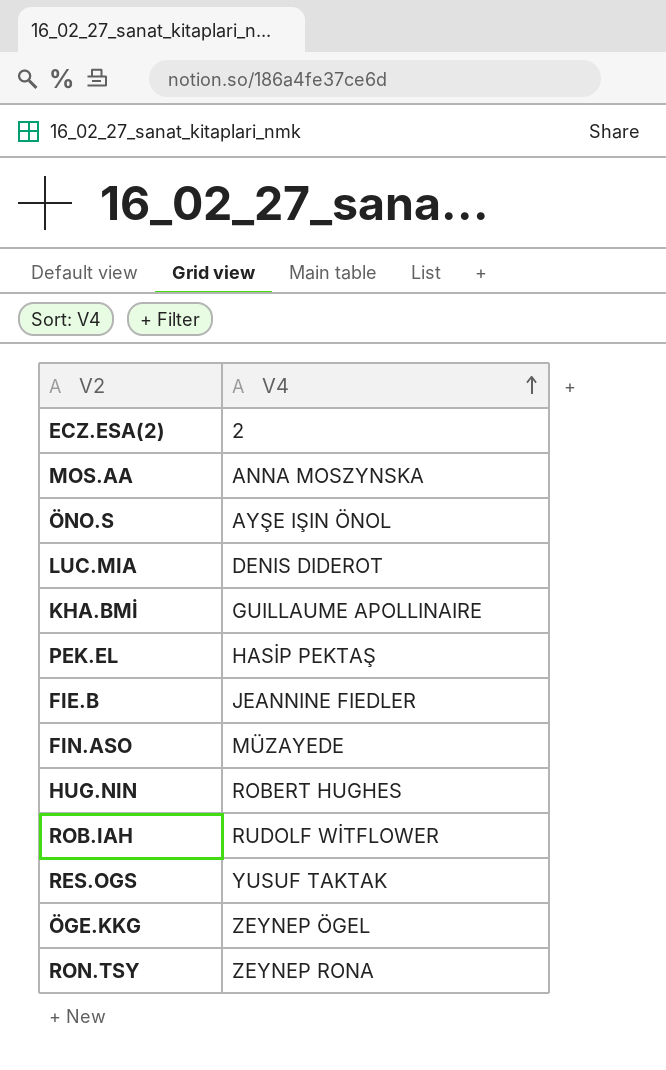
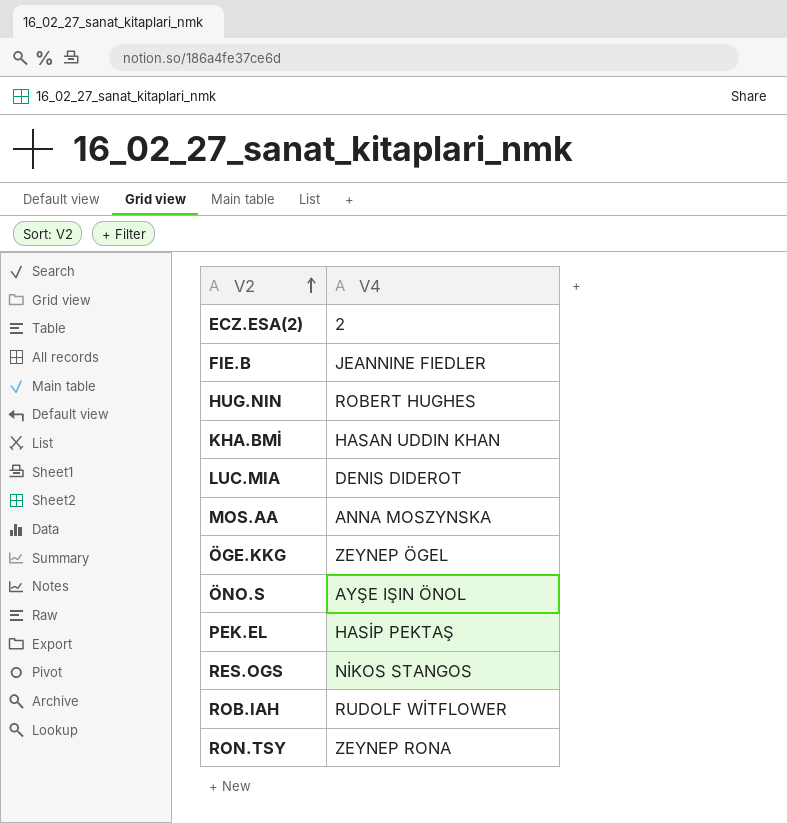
row order: V4 ascending -> V2 ascending
row FIN.ASO: MÜZAYEDE -> none
KHA.BMİ | V4: GUILLAUME APOLLINAIRE -> HASAN UDDIN KHAN
RES.OGS | V4: YUSUF TAKTAK -> NİKOS STANGOS

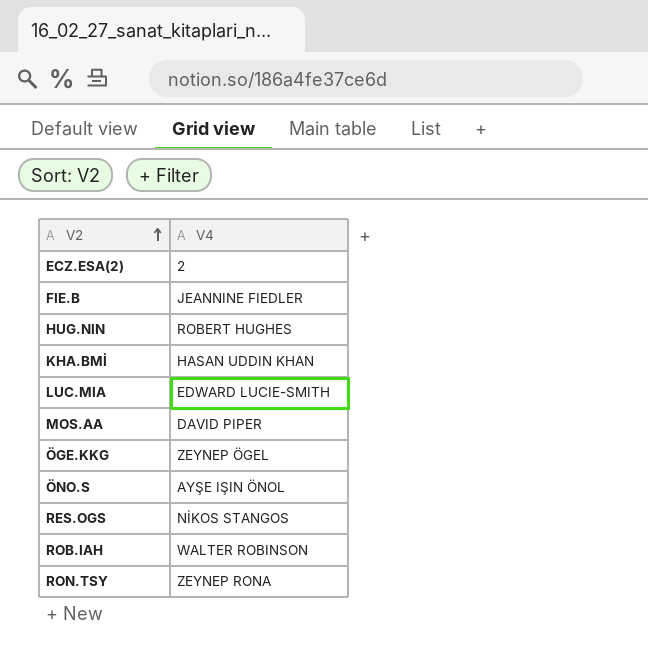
row PEK.EL: HASİP PEKTAŞ -> none
LUC.MIA | V4: DENIS DIDEROT -> EDWARD LUCIE-SMITH
MOS.AA | V4: ANNA MOSZYNSKA -> DAVID PIPER
ROB.IAH | V4: RUDOLF WİTFLOWER -> WALTER ROBINSON

